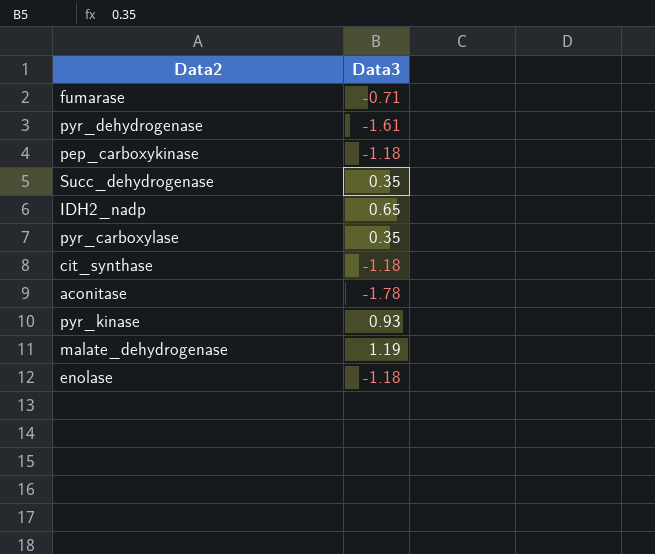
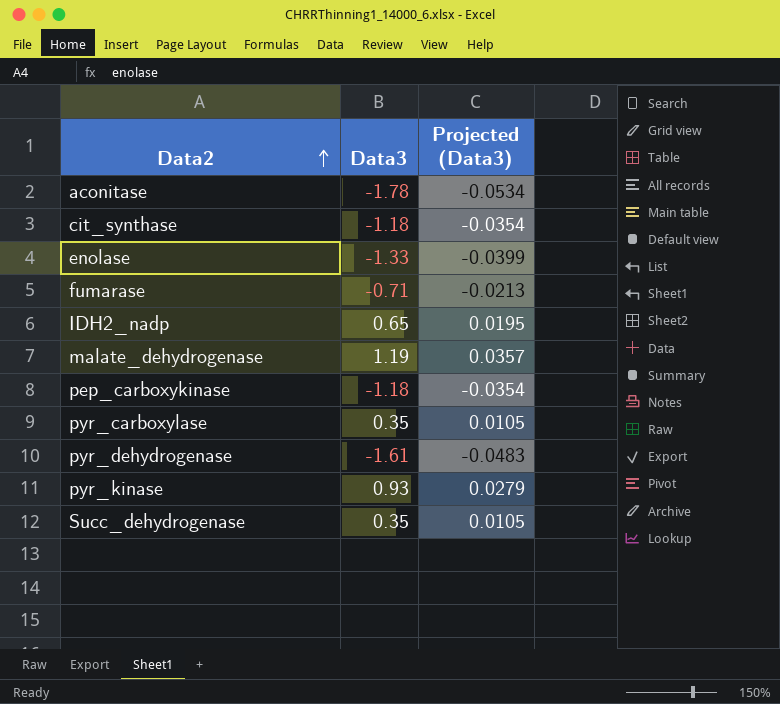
row order: none -> Data2 ascending
column Projected (Data3) | formula: none -> [Data3] * 0.03
enolase | Data3: -1.18 -> -1.33

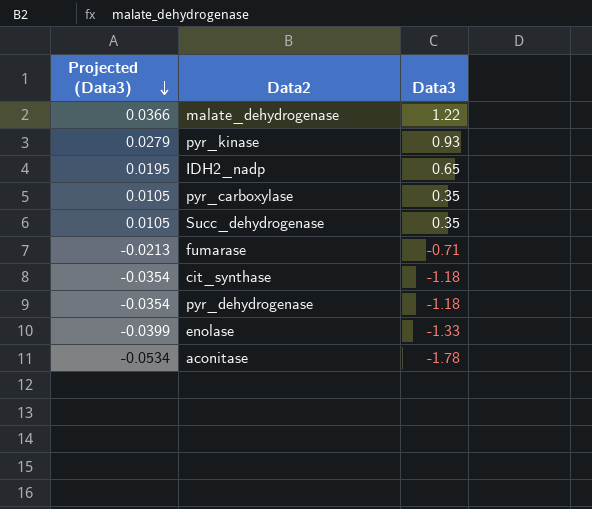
row order: Data2 ascending -> Projected (Data3) descending
column Projected (Data3) | position: 3 -> 1
row pep_carboxykinase: -1.18 | -0.0354 -> none
malate_dehydrogenase | Projected (Data3): 0.0357 -> 0.0366
malate_dehydrogenase | Data3: 1.19 -> 1.22
pyr_dehydrogenase | Projected (Data3): -0.0483 -> -0.0354
pyr_dehydrogenase | Data3: -1.61 -> -1.18

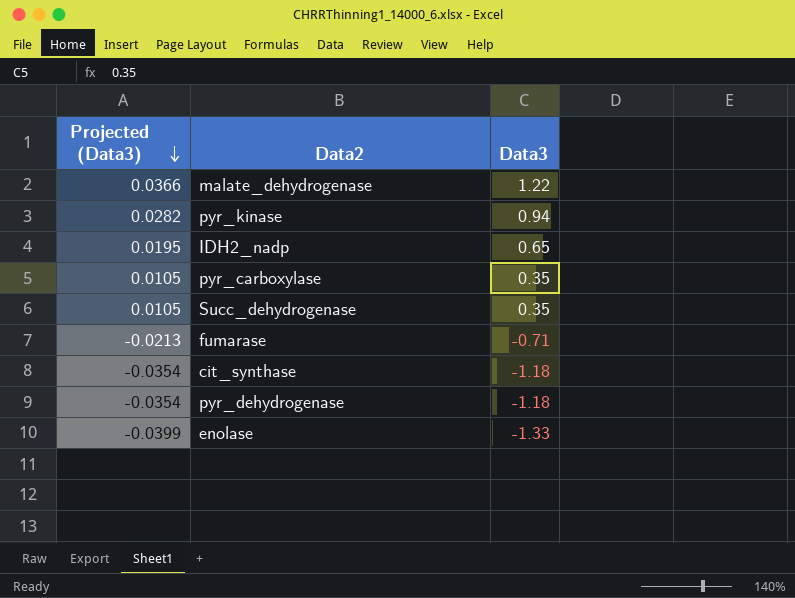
row aconitase: -0.0534 | -1.78 -> none
pyr_kinase | Projected (Data3): 0.0279 -> 0.0282
pyr_kinase | Data3: 0.93 -> 0.94

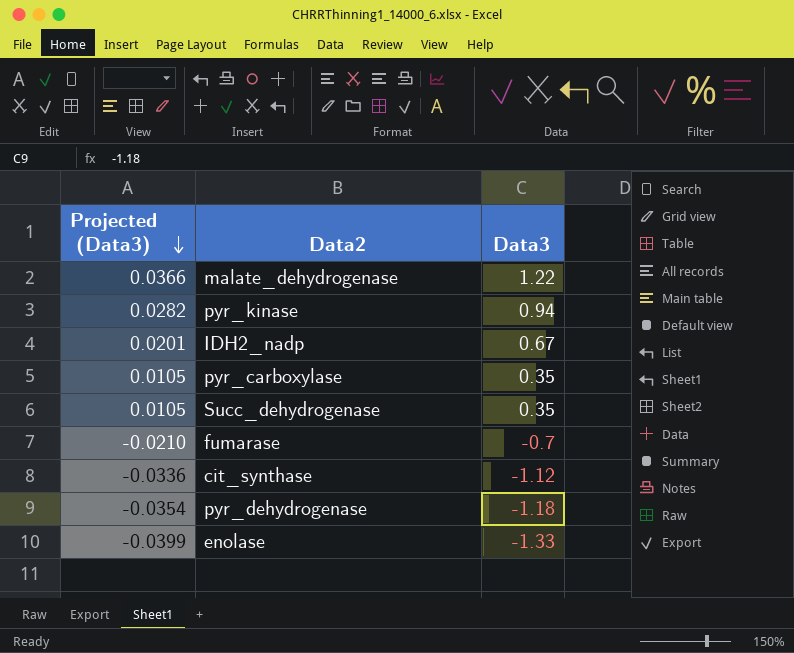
IDH2_nadp | Projected (Data3): 0.0195 -> 0.0201
IDH2_nadp | Data3: 0.65 -> 0.67
fumarase | Projected (Data3): -0.0213 -> -0.0210
fumarase | Data3: -0.71 -> -0.7
cit_synthase | Projected (Data3): -0.0354 -> -0.0336
cit_synthase | Data3: -1.18 -> -1.12

